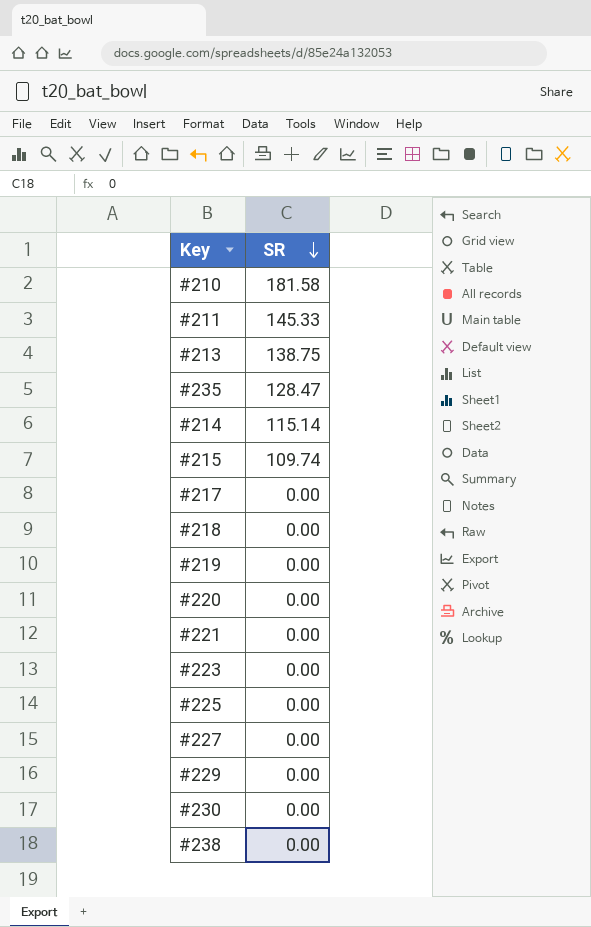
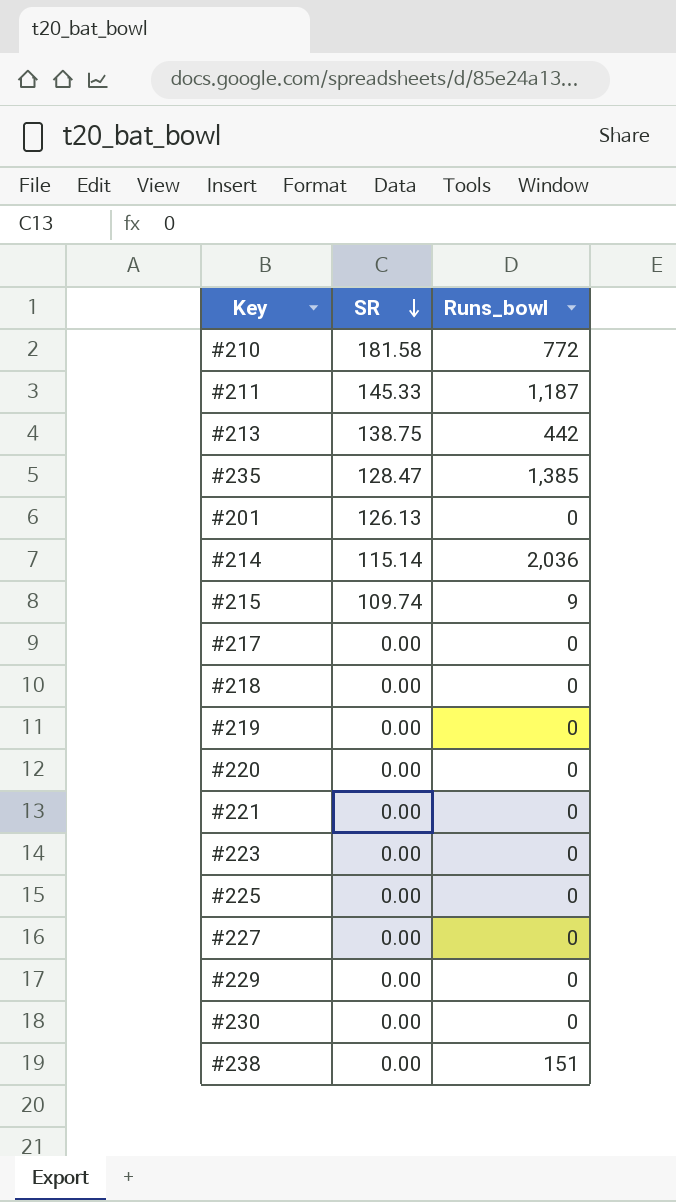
column Runs_bowl | position: none -> 3
row #201: none -> 126.13 | 0

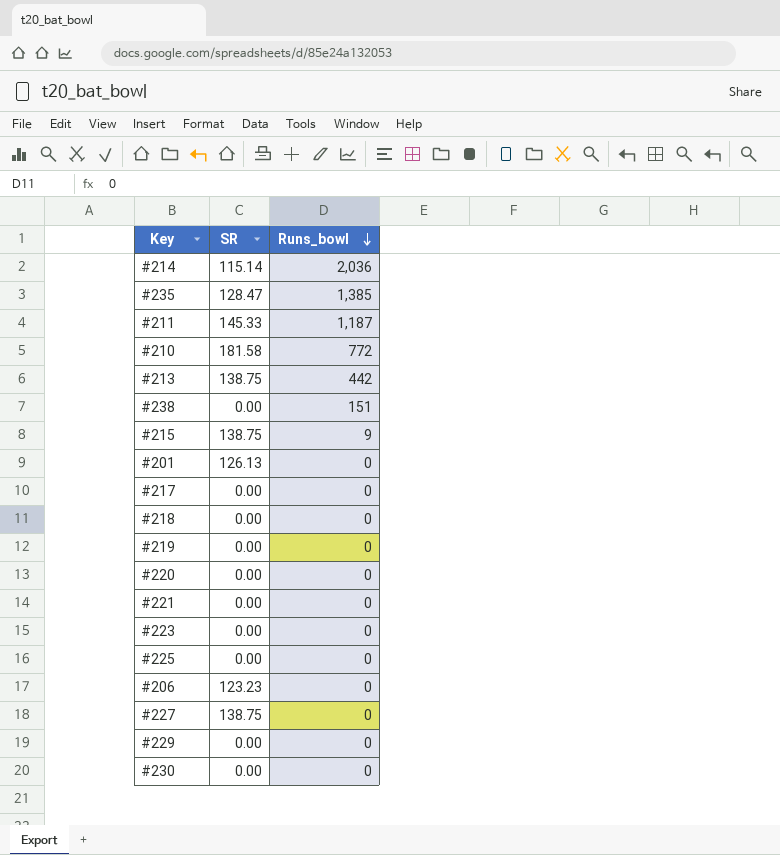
row order: SR descending -> Runs_bowl descending
#215 | SR: 109.74 -> 138.75
row #206: none -> 123.23 | 0
#227 | SR: 0.00 -> 138.75

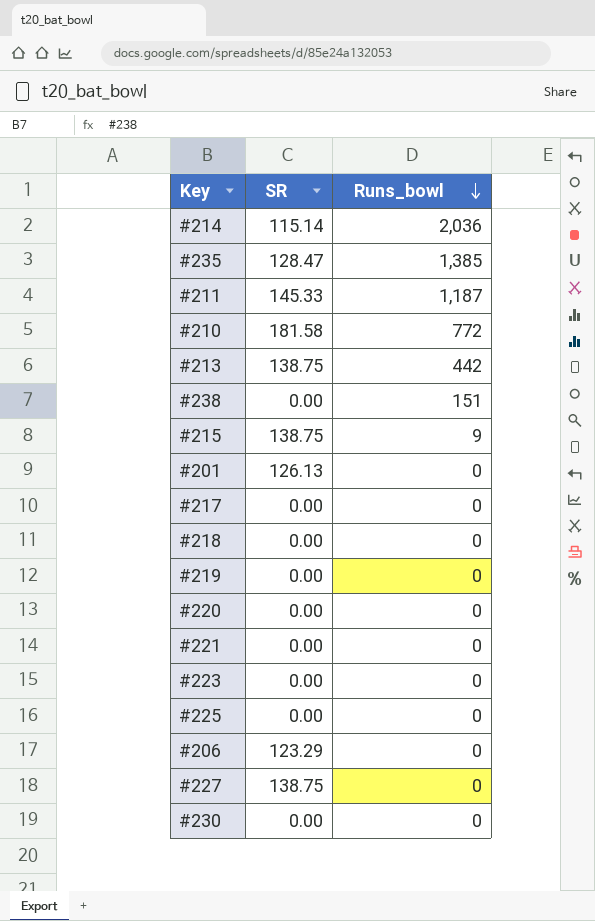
row #229: 0.00 | 0 -> none
#206 | SR: 123.23 -> 123.29

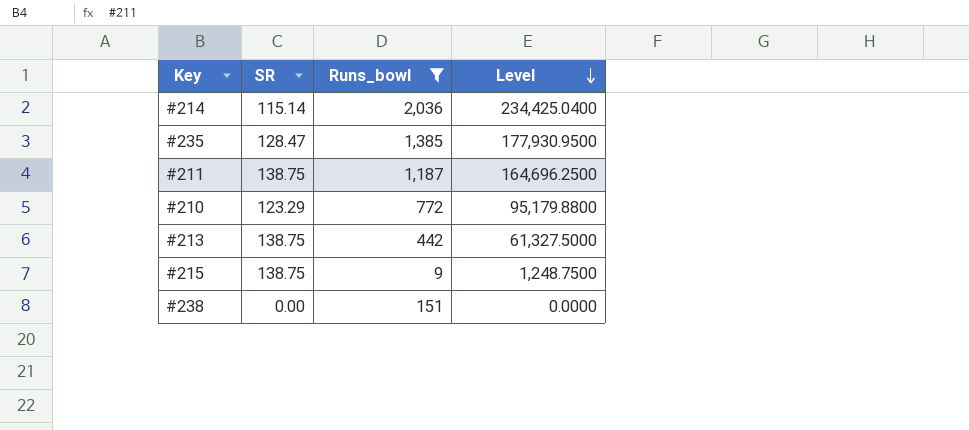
filter: none -> Runs_bowl != 0
row order: Runs_bowl descending -> Level descending
column Level | formula: none -> [SR] * [Runs_bowl]
#211 | SR: 145.33 -> 138.75
#210 | SR: 181.58 -> 123.29

